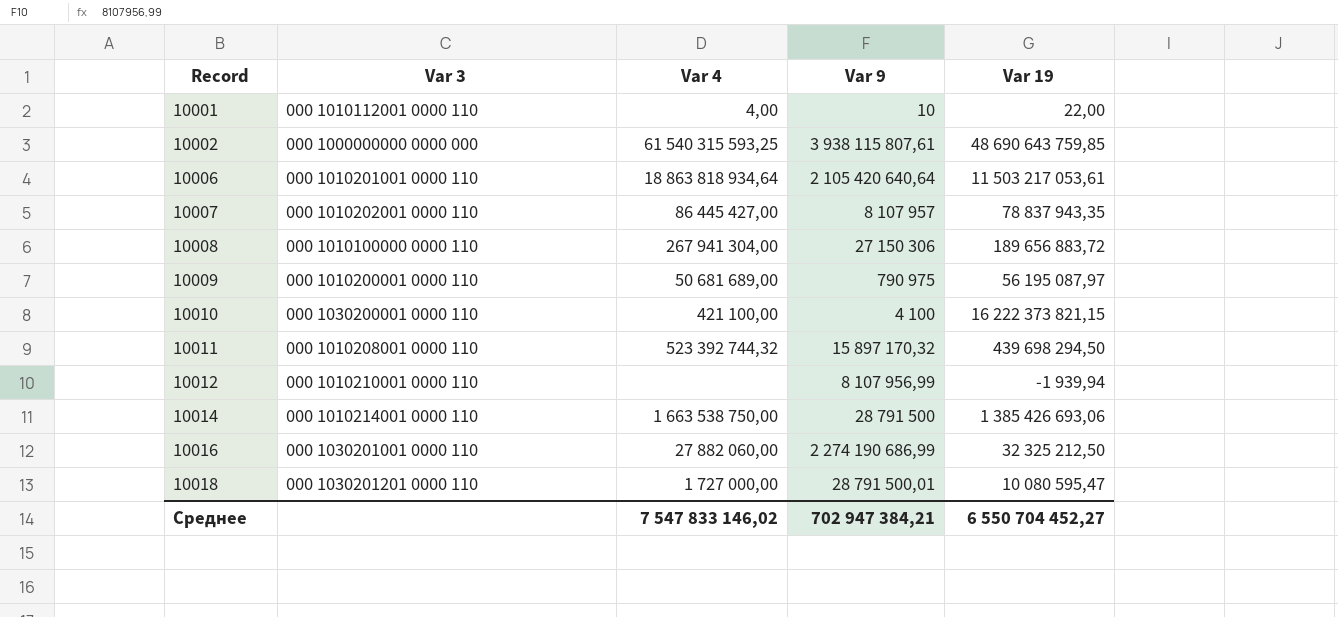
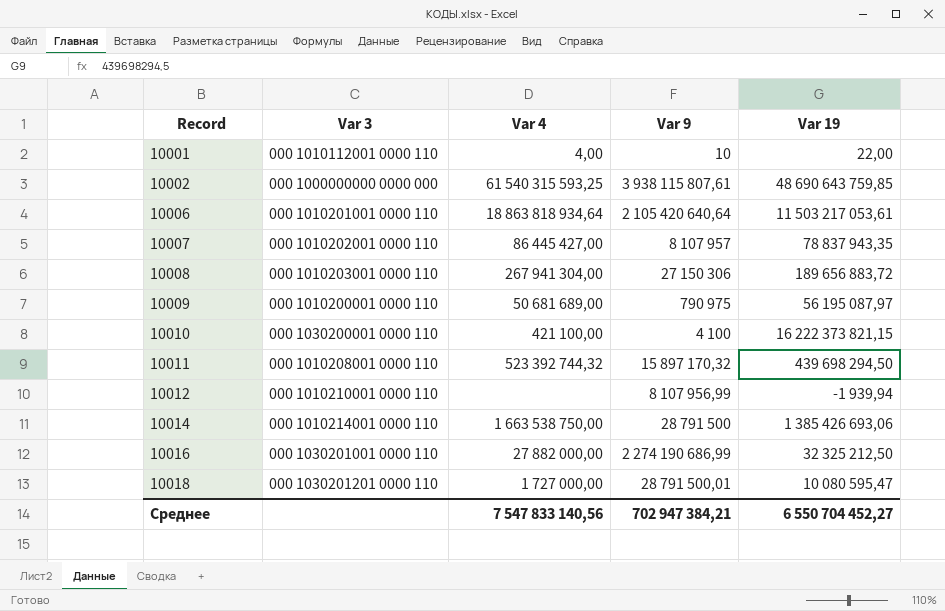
10008 | Var 3: 000 1010100000 0000 110 -> 000 1010203001 0000 110
10016 | Var 4: 27 882 060,00 -> 27 882 000,00
Среднее | Var 4: 7 547 833 146,02 -> 7 547 833 140,56

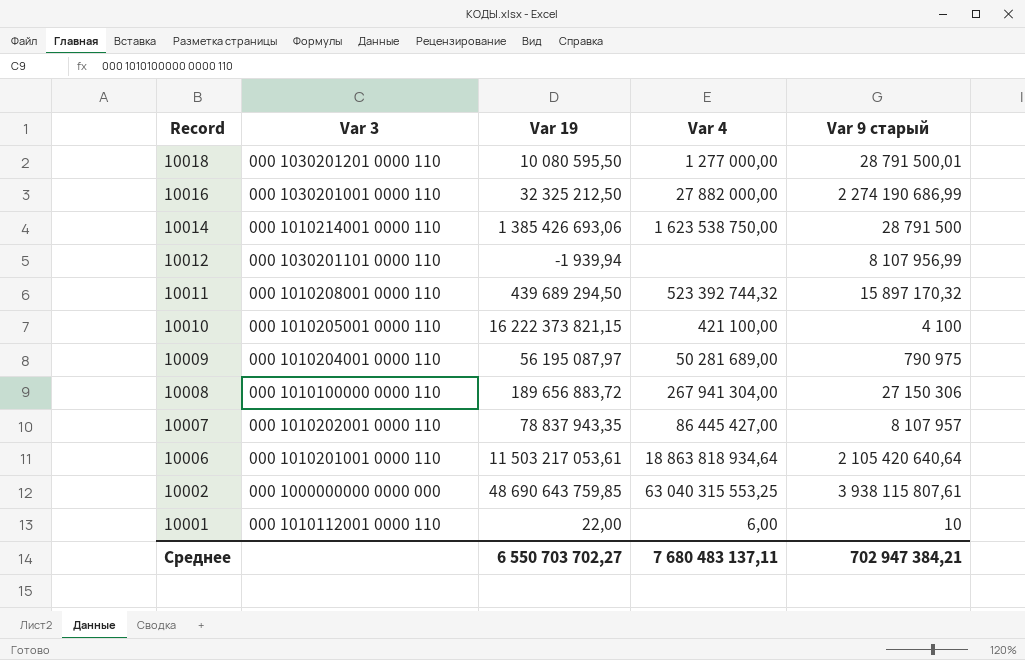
row order: Record ascending -> Record descending
column Var 19 | position: 5 -> 3
column name: Var 9 -> Var 9 старый
10018 | Var 19: 10 080 595,47 -> 10 080 595,50
10018 | Var 4: 1 727 000,00 -> 1 277 000,00
10014 | Var 4: 1 663 538 750,00 -> 1 623 538 750,00
10012 | Var 3: 000 1010210001 0000 110 -> 000 1030201101 0000 110
10011 | Var 19: 439 698 294,50 -> 439 689 294,50
10010 | Var 3: 000 1030200001 0000 110 -> 000 1010205001 0000 110
10009 | Var 3: 000 1010200001 0000 110 -> 000 1010204001 0000 110
10009 | Var 4: 50 681 689,00 -> 50 281 689,00
10008 | Var 3: 000 1010203001 0000 110 -> 000 1010100000 0000 110
10002 | Var 4: 61 540 315 593,25 -> 63 040 315 553,25
10001 | Var 4: 4,00 -> 6,00
Среднее | Var 19: 6 550 704 452,27 -> 6 550 703 702,27
Среднее | Var 4: 7 547 833 140,56 -> 7 680 483 137,11

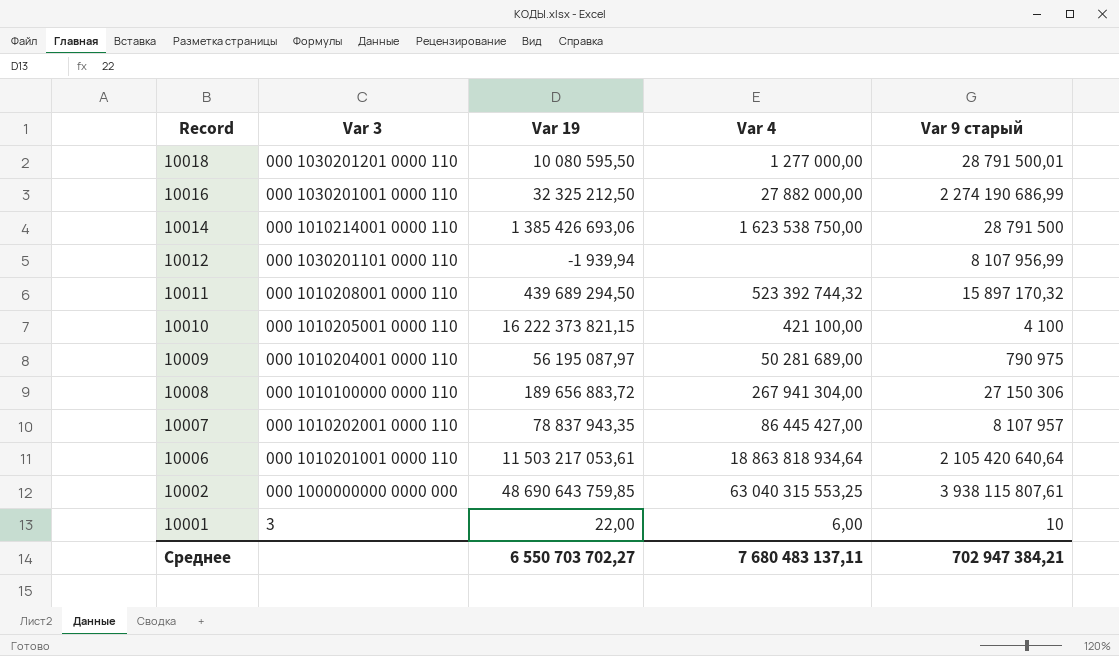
10001 | Var 3: 000 1010112001 0000 110 -> 3

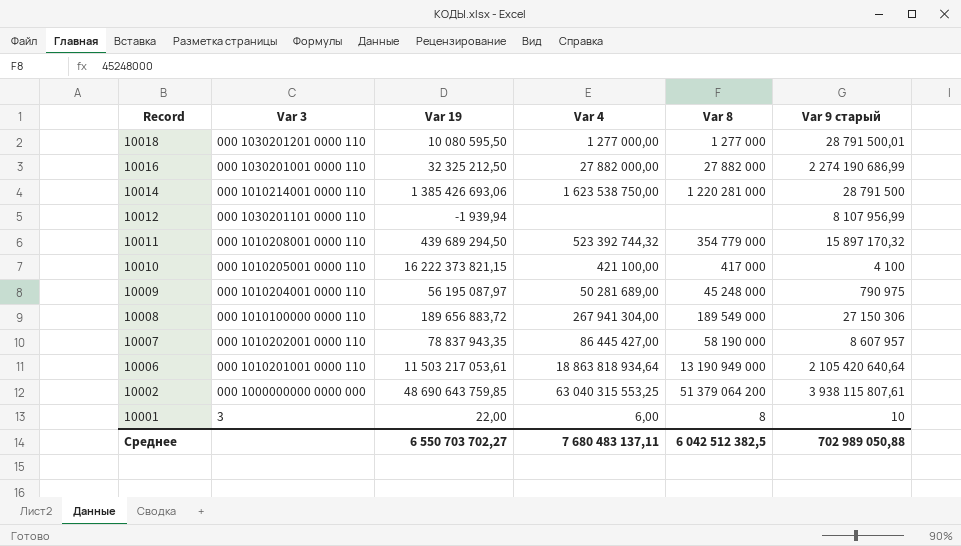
column Var 8 | position: none -> 5
10007 | Var 9 старый: 8 107 957 -> 8 607 957
Среднее | Var 9 старый: 702 947 384,21 -> 702 989 050,88

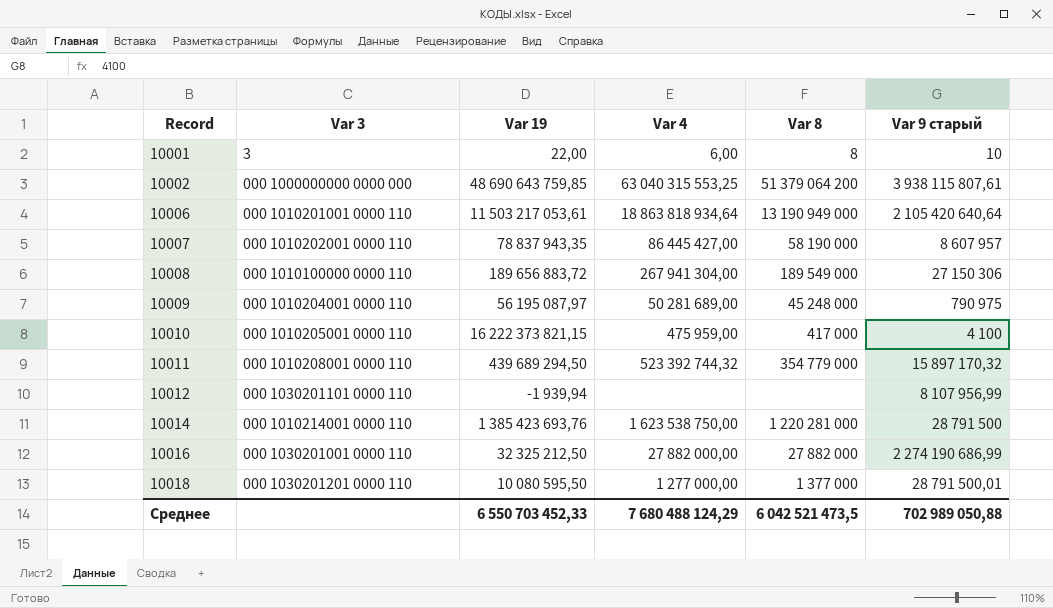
row order: Record descending -> Record ascending
10010 | Var 4: 421 100,00 -> 475 959,00
10014 | Var 19: 1 385 426 693,06 -> 1 385 423 693,76
10018 | Var 8: 1 277 000 -> 1 377 000
Среднее | Var 19: 6 550 703 702,27 -> 6 550 703 452,33
Среднее | Var 4: 7 680 483 137,11 -> 7 680 488 124,29
Среднее | Var 8: 6 042 512 382,5 -> 6 042 521 473,5

